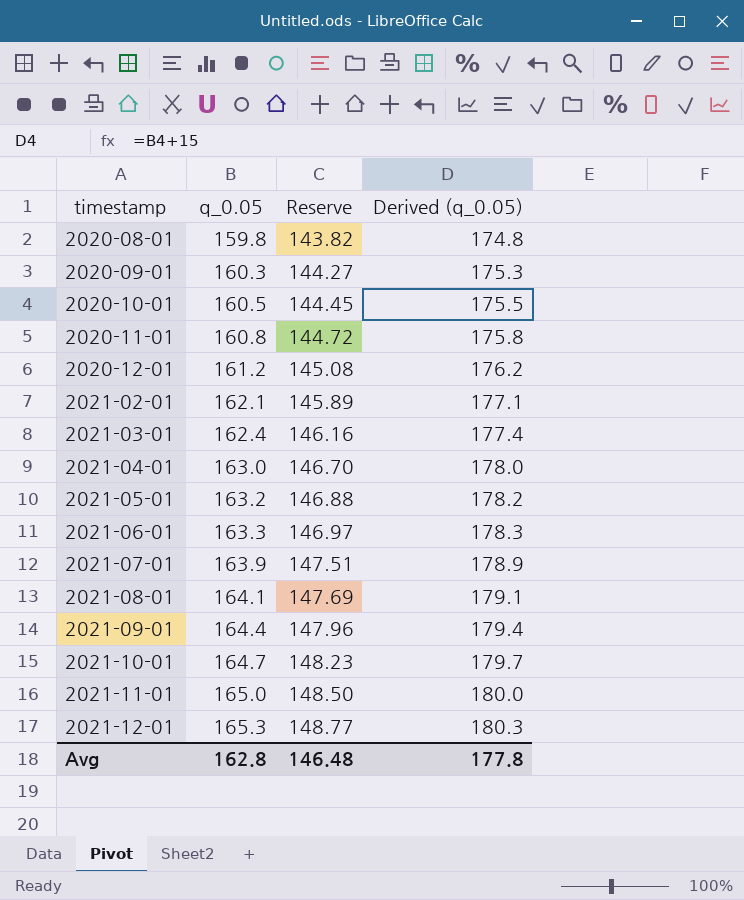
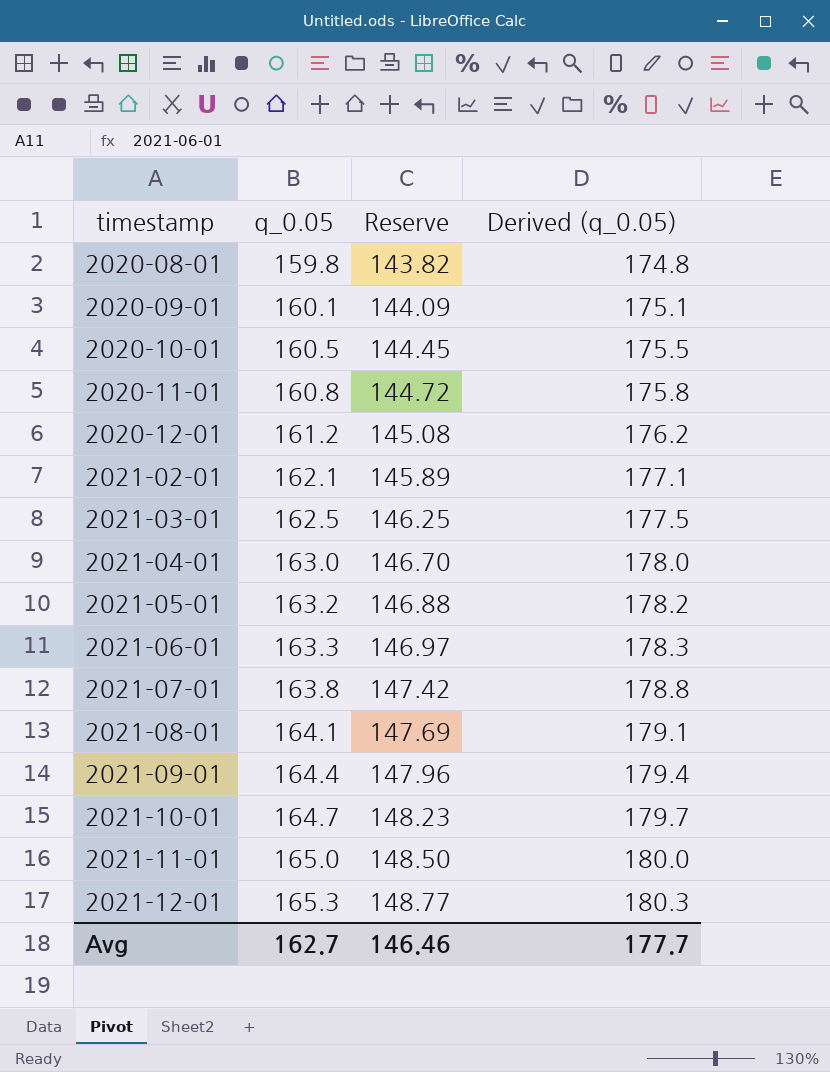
2020-09-01 | q_0.05: 160.3 -> 160.1
2020-09-01 | Reserve: 144.27 -> 144.09
2020-09-01 | Derived (q_0.05): 175.3 -> 175.1
2021-03-01 | q_0.05: 162.4 -> 162.5
2021-03-01 | Reserve: 146.16 -> 146.25
2021-03-01 | Derived (q_0.05): 177.4 -> 177.5
2021-07-01 | q_0.05: 163.9 -> 163.8
2021-07-01 | Reserve: 147.51 -> 147.42
2021-07-01 | Derived (q_0.05): 178.9 -> 178.8
Avg | q_0.05: 162.8 -> 162.7
Avg | Reserve: 146.48 -> 146.46
Avg | Derived (q_0.05): 177.8 -> 177.7

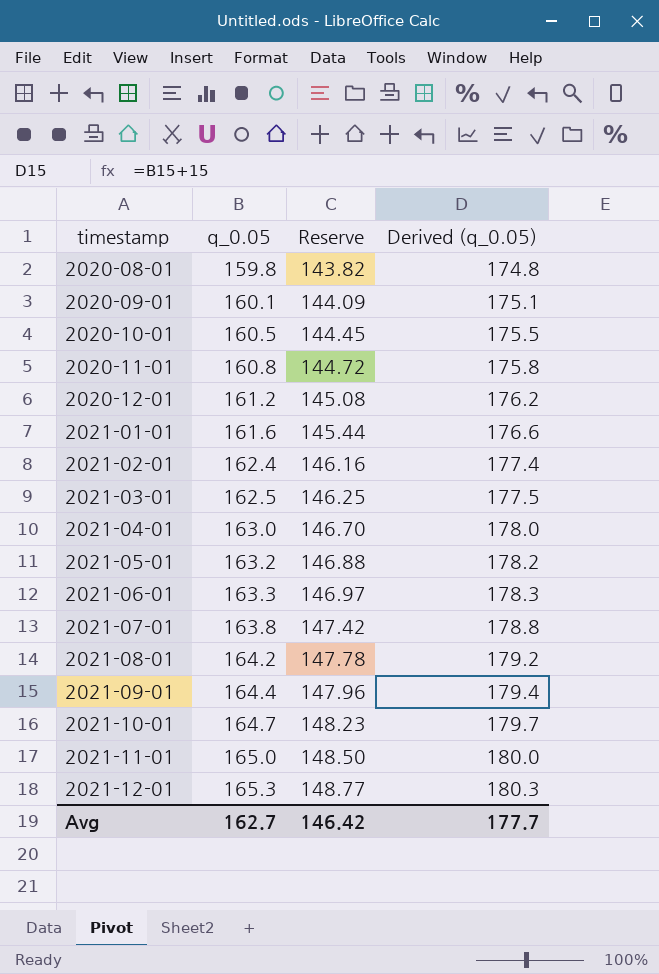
row 2021-01-01: none -> 161.6 | 145.44 | 176.6
2021-02-01 | q_0.05: 162.1 -> 162.4
2021-02-01 | Reserve: 145.89 -> 146.16
2021-02-01 | Derived (q_0.05): 177.1 -> 177.4
2021-08-01 | q_0.05: 164.1 -> 164.2
2021-08-01 | Reserve: 147.69 -> 147.78
2021-08-01 | Derived (q_0.05): 179.1 -> 179.2
Avg | Reserve: 146.46 -> 146.42

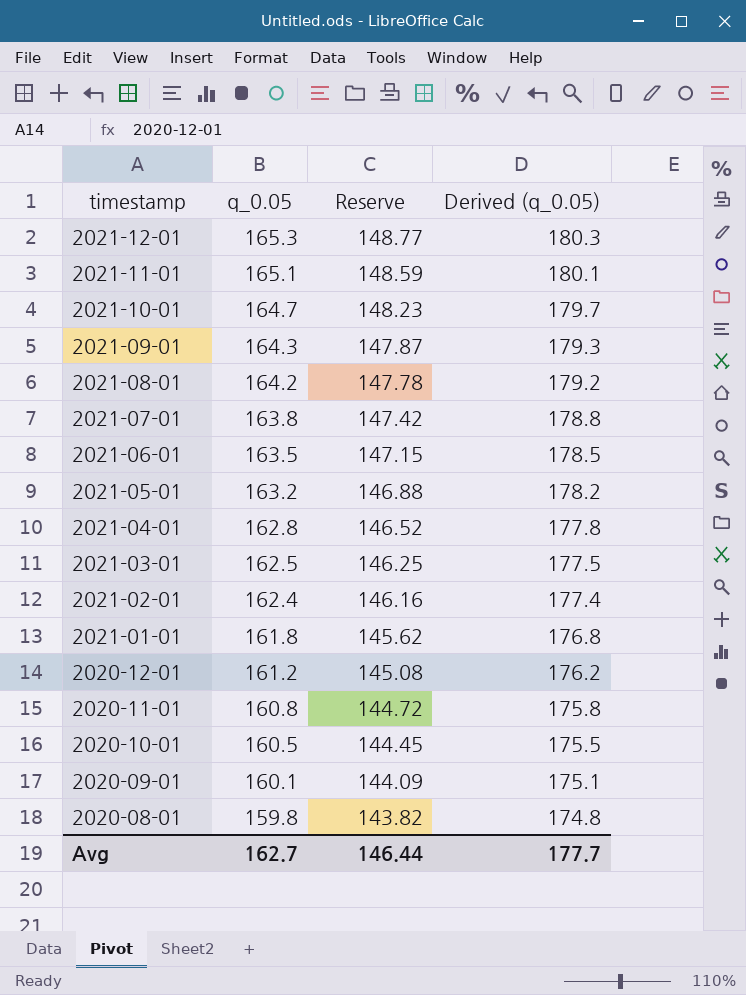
row order: timestamp ascending -> timestamp descending
2021-11-01 | q_0.05: 165.0 -> 165.1
2021-11-01 | Reserve: 148.50 -> 148.59
2021-11-01 | Derived (q_0.05): 180.0 -> 180.1
2021-09-01 | q_0.05: 164.4 -> 164.3
2021-09-01 | Reserve: 147.96 -> 147.87
2021-09-01 | Derived (q_0.05): 179.4 -> 179.3
2021-06-01 | q_0.05: 163.3 -> 163.5
2021-06-01 | Reserve: 146.97 -> 147.15
2021-06-01 | Derived (q_0.05): 178.3 -> 178.5
2021-04-01 | q_0.05: 163.0 -> 162.8
2021-04-01 | Reserve: 146.70 -> 146.52
2021-04-01 | Derived (q_0.05): 178.0 -> 177.8
2021-01-01 | q_0.05: 161.6 -> 161.8
2021-01-01 | Reserve: 145.44 -> 145.62
2021-01-01 | Derived (q_0.05): 176.6 -> 176.8
Avg | Reserve: 146.42 -> 146.44

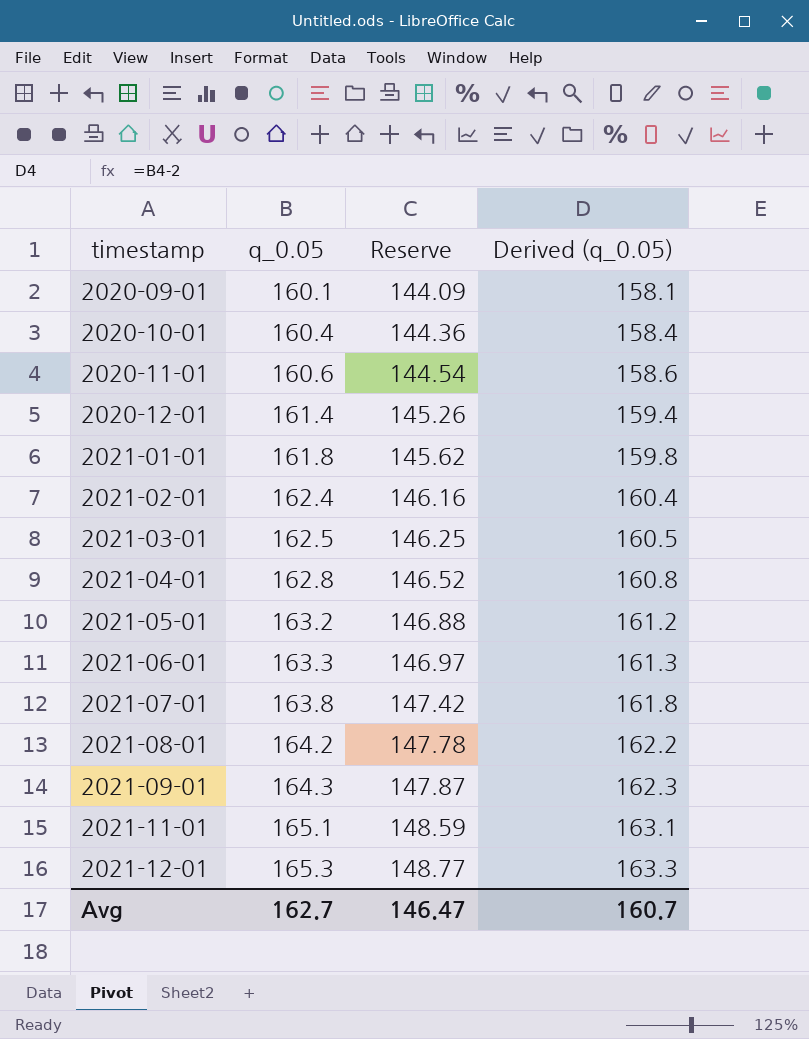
row order: timestamp descending -> timestamp ascending
column Derived (q_0.05) | formula: [q_0.05] + 15 -> [q_0.05] - 2
row 2021-10-01: 164.7 | 148.23 | 179.7 -> none
row 2020-08-01: 159.8 | 143.82 | 174.8 -> none
2020-10-01 | q_0.05: 160.5 -> 160.4
2020-10-01 | Reserve: 144.45 -> 144.36
2020-11-01 | q_0.05: 160.8 -> 160.6
2020-11-01 | Reserve: 144.72 -> 144.54
2020-12-01 | q_0.05: 161.2 -> 161.4
2020-12-01 | Reserve: 145.08 -> 145.26
2021-06-01 | q_0.05: 163.5 -> 163.3
2021-06-01 | Reserve: 147.15 -> 146.97
Avg | Reserve: 146.44 -> 146.47
Avg | Derived (q_0.05): 177.7 -> 160.7

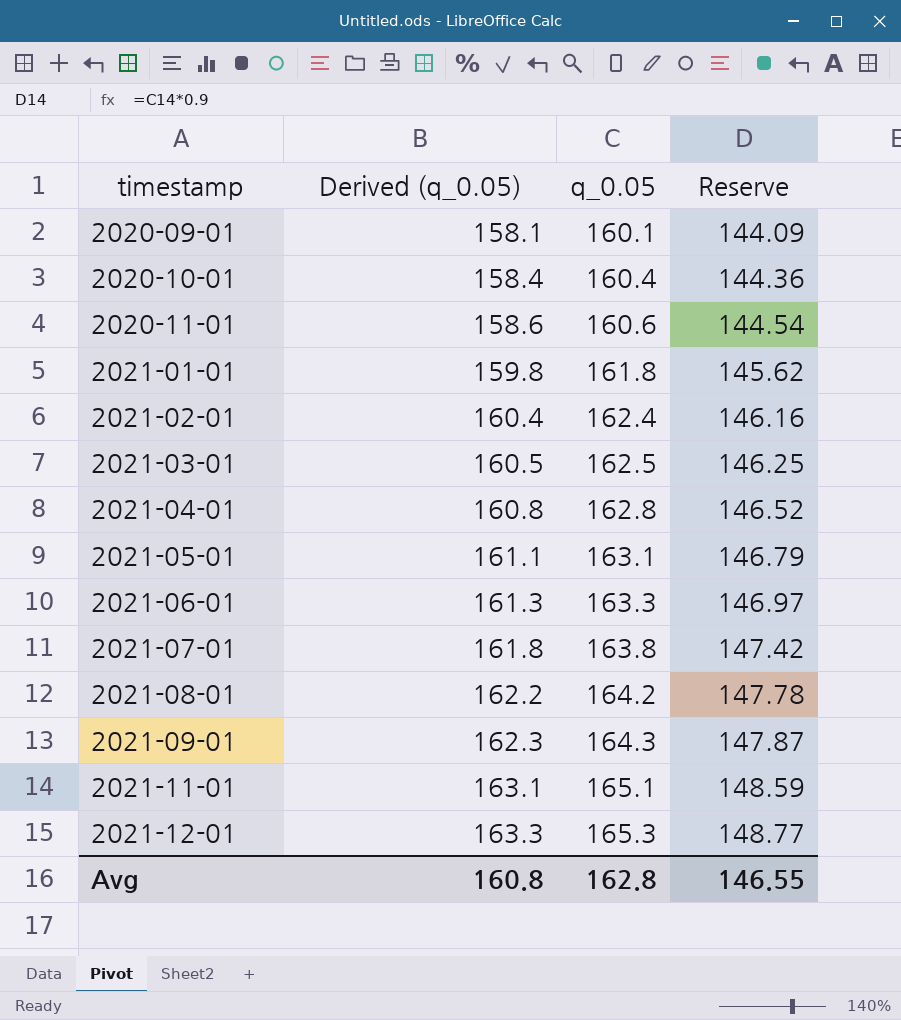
column Derived (q_0.05) | position: 4 -> 2
row 2020-12-01: 161.4 | 145.26 | 159.4 -> none
2021-05-01 | Derived (q_0.05): 161.2 -> 161.1
2021-05-01 | q_0.05: 163.2 -> 163.1
2021-05-01 | Reserve: 146.88 -> 146.79
Avg | Derived (q_0.05): 160.7 -> 160.8
Avg | q_0.05: 162.7 -> 162.8
Avg | Reserve: 146.47 -> 146.55

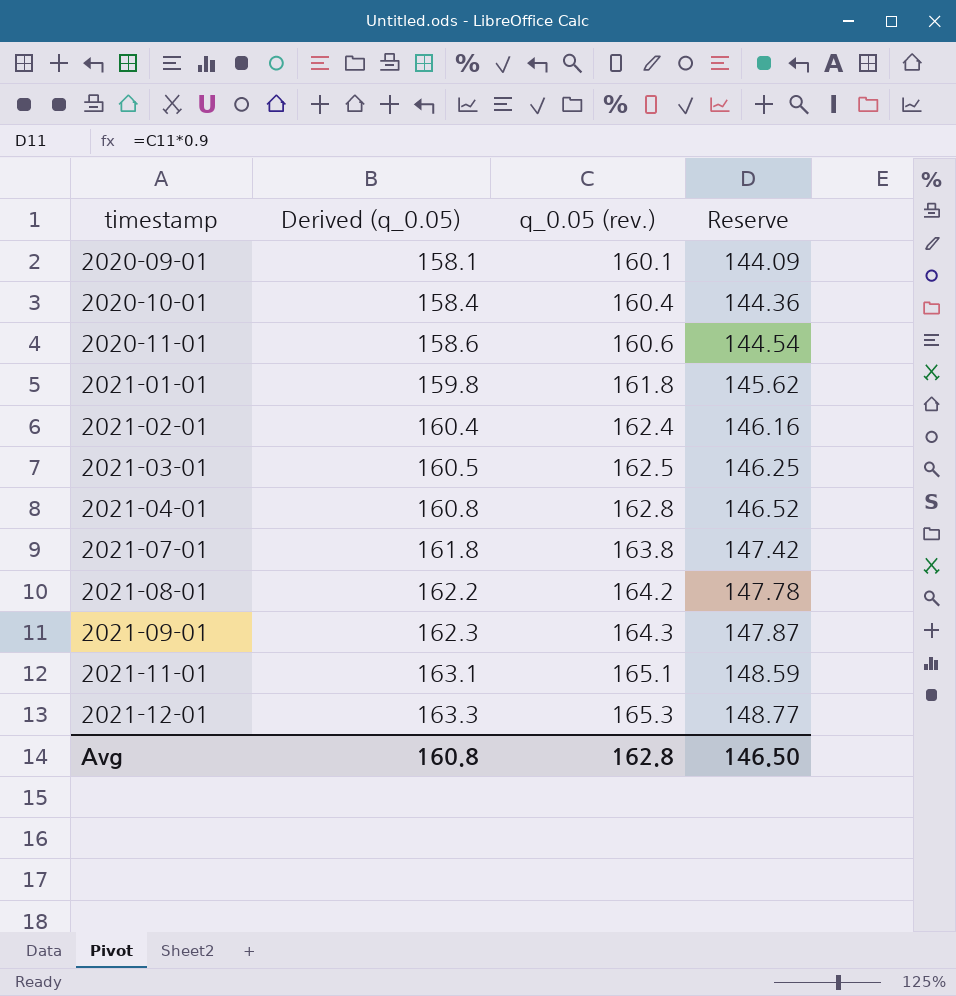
column name: q_0.05 -> q_0.05 (rev.)
row 2021-05-01: 161.1 | 163.1 | 146.79 -> none
row 2021-06-01: 161.3 | 163.3 | 146.97 -> none
Avg | Reserve: 146.55 -> 146.50

